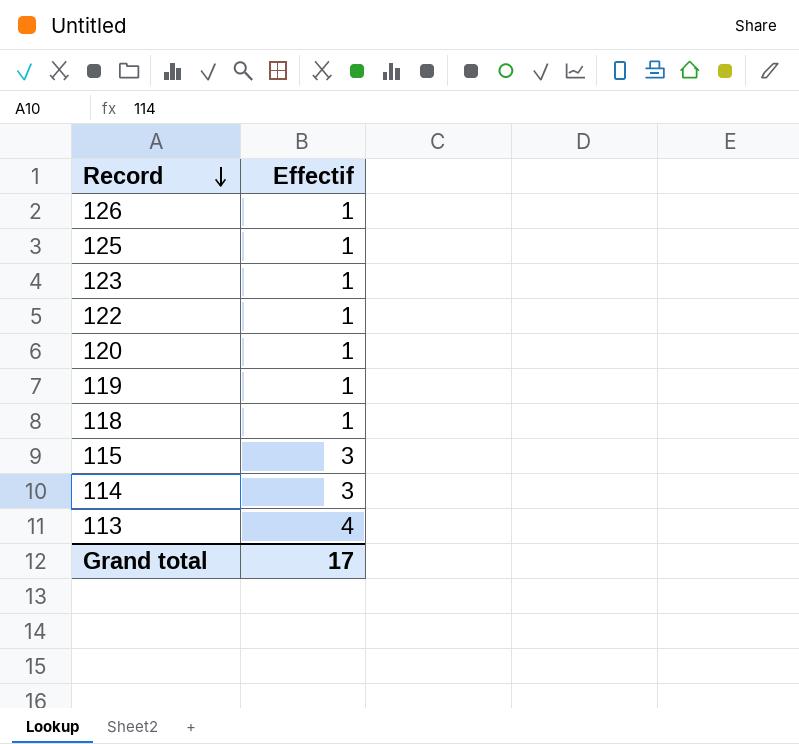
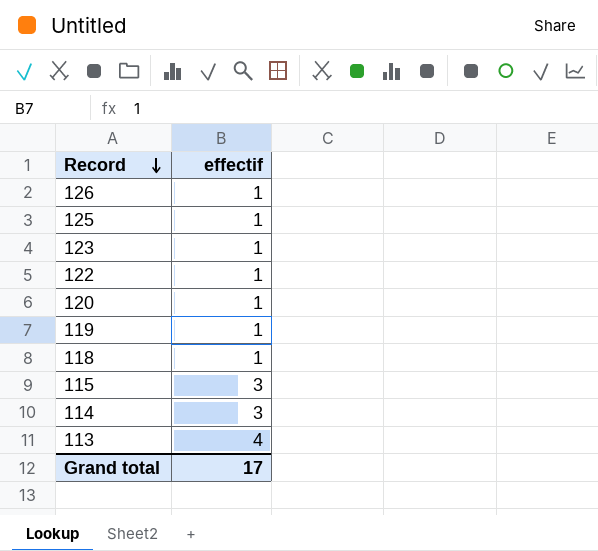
column name: Effectif -> effectif

